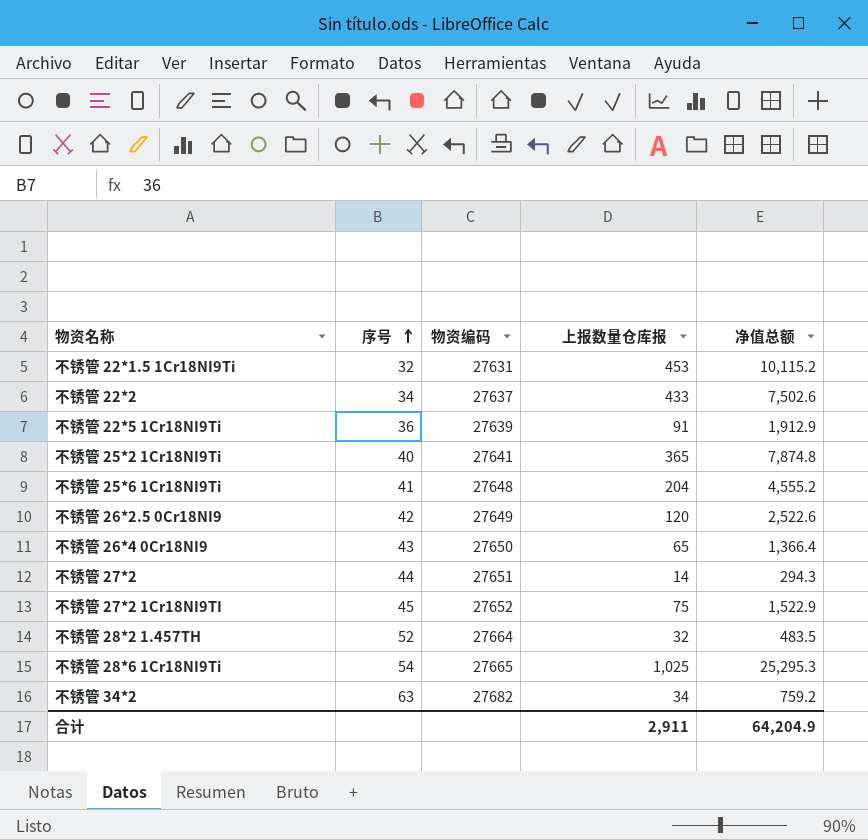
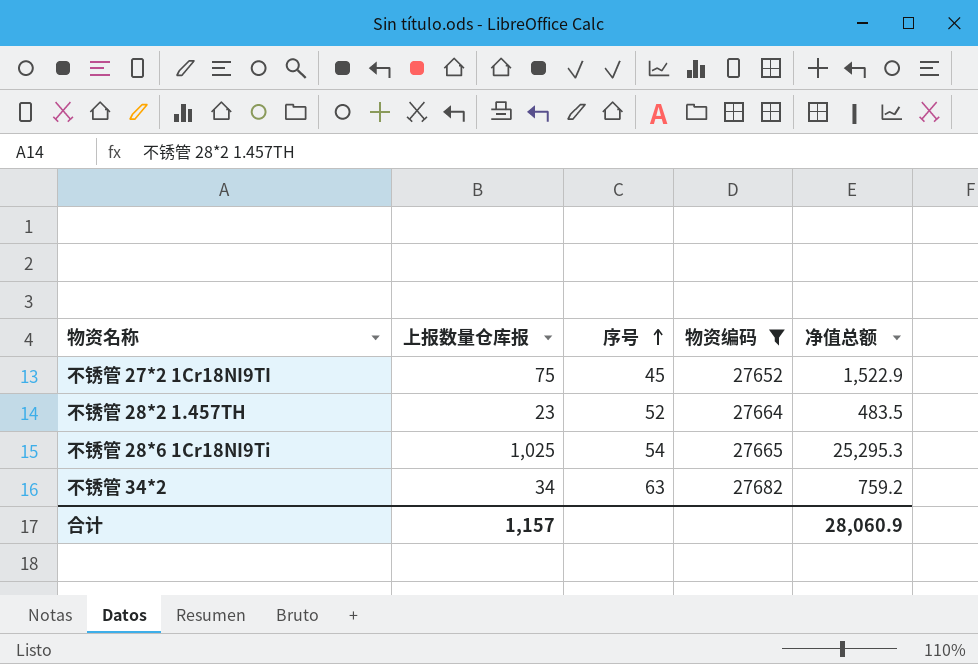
filter: none -> 物资编码 >= 27652
column 上报数量仓库报 | position: 4 -> 2
不锈管 28*2 1.457TH | 上报数量仓库报: 32 -> 23
合计 | 上报数量仓库报: 2,911 -> 1,157
合计 | 净值总额: 64,204.9 -> 28,060.9

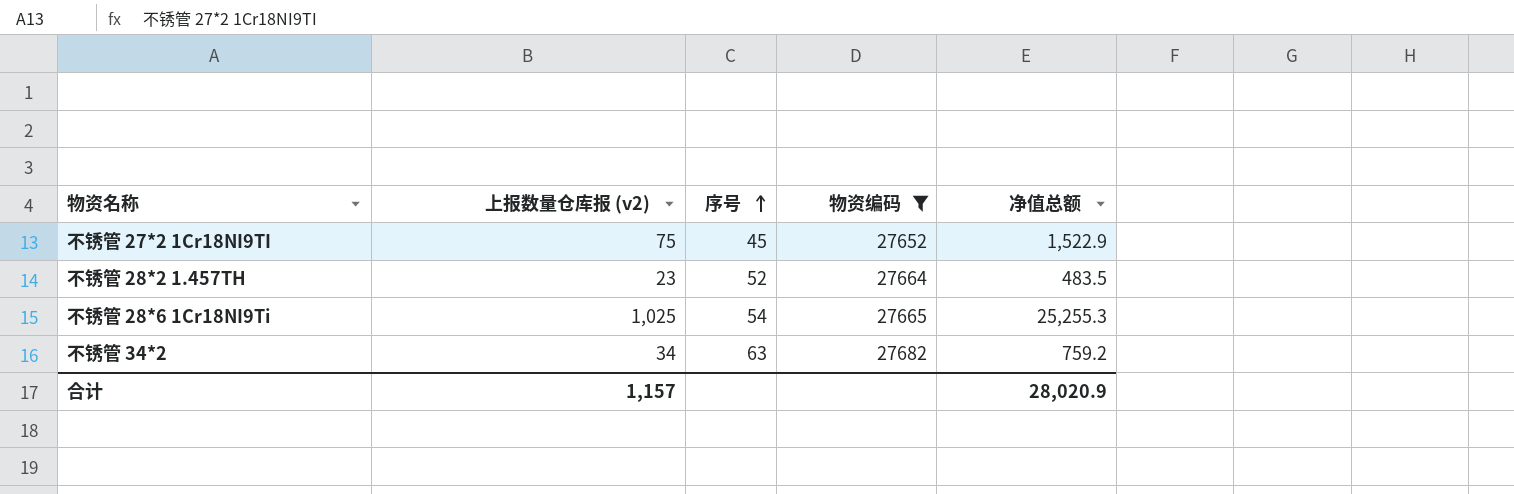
column name: 上报数量仓库报 -> 上报数量仓库报 (v2)
不锈管 28*6 1Cr18NI9Ti | 净值总额: 25,295.3 -> 25,255.3
合计 | 净值总额: 28,060.9 -> 28,020.9

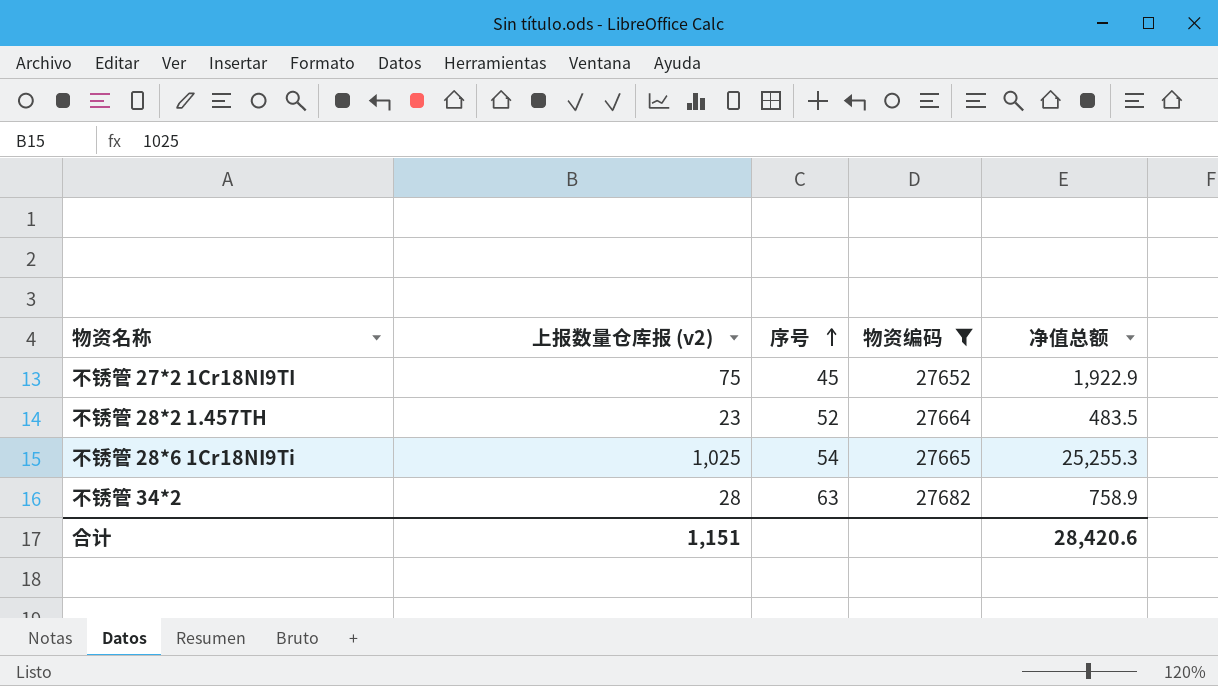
不锈管 27*2 1Cr18NI9TI | 净值总额: 1,522.9 -> 1,922.9
不锈管 34*2 | 上报数量仓库报 (v2): 34 -> 28
不锈管 34*2 | 净值总额: 759.2 -> 758.9
合计 | 上报数量仓库报 (v2): 1,157 -> 1,151
合计 | 净值总额: 28,020.9 -> 28,420.6

